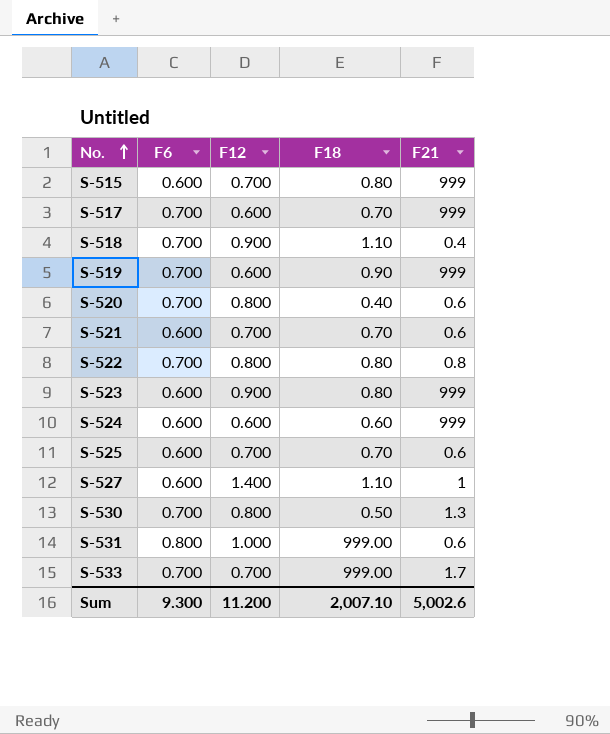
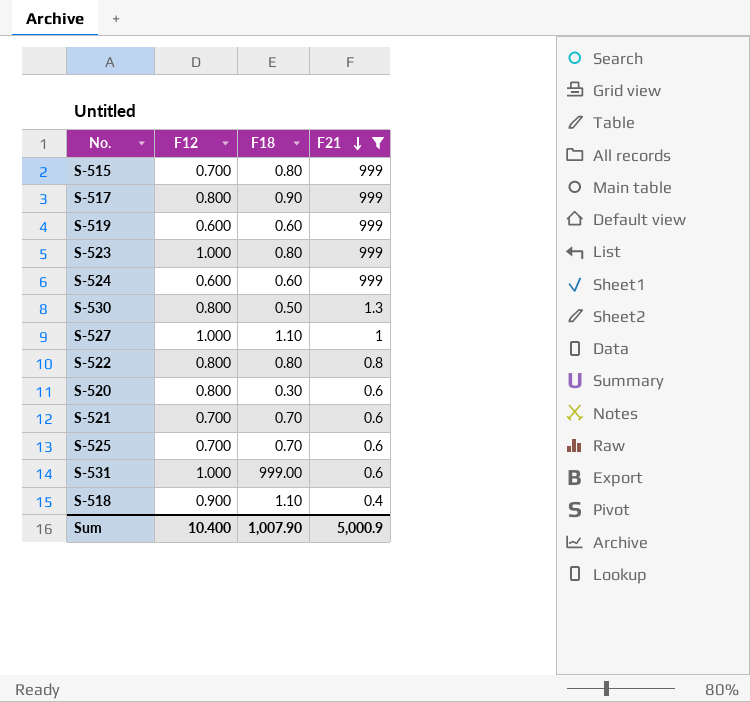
filter: none -> F21 != 1.7
row order: No. ascending -> F21 descending
column F6 | position: 2 -> none
S-517 | F12: 0.600 -> 0.800
S-517 | F18: 0.70 -> 0.90
S-519 | F18: 0.90 -> 0.60
S-523 | F12: 0.900 -> 1.000
S-527 | F12: 1.400 -> 1.000
S-520 | F18: 0.40 -> 0.30
Sum | F12: 11.200 -> 10.400
Sum | F18: 2,007.10 -> 1,007.90
Sum | F21: 5,002.6 -> 5,000.9

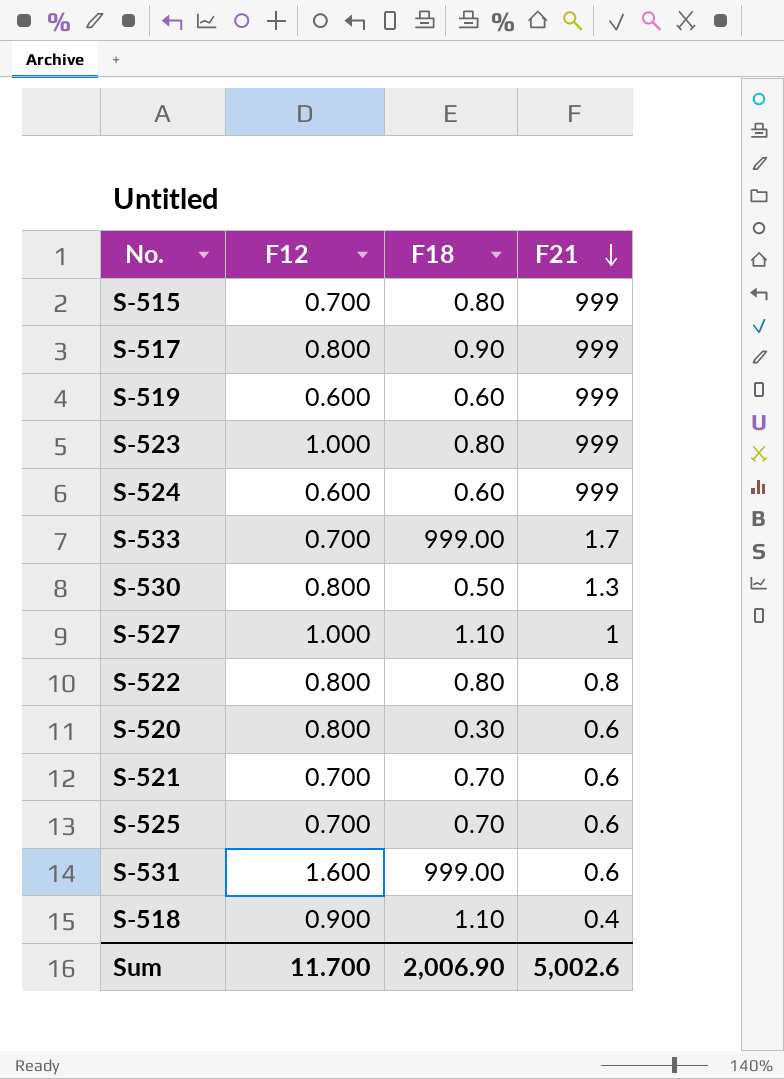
filter: F21 != 1.7 -> none
S-531 | F12: 1.000 -> 1.600
Sum | F12: 10.400 -> 11.700
Sum | F18: 1,007.90 -> 2,006.90
Sum | F21: 5,000.9 -> 5,002.6

